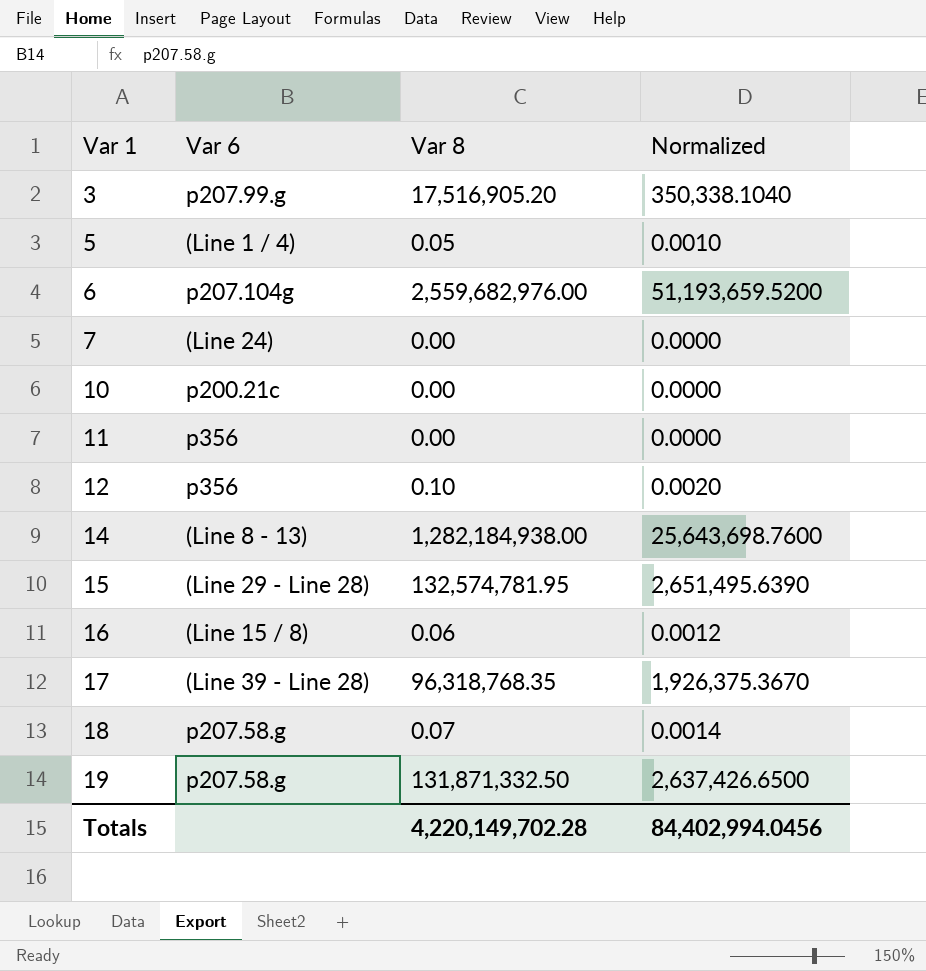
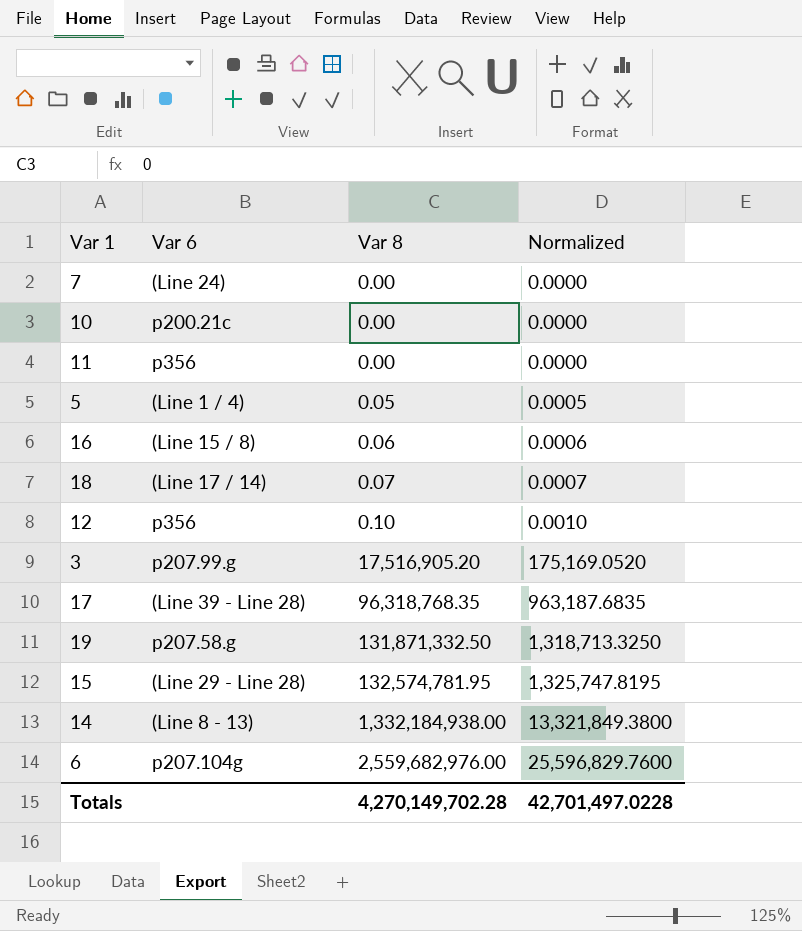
row order: Var 1 ascending -> Var 8 ascending
column Normalized | formula: [Var 8] * 0.02 -> [Var 8] * 0.01
18 | Var 6: p207.58.g -> (Line 17 / 14)
14 | Var 8: 1,282,184,938.00 -> 1,332,184,938.00
Totals | Var 8: 4,220,149,702.28 -> 4,270,149,702.28
Totals | Normalized: 84,402,994.0456 -> 42,701,497.0228

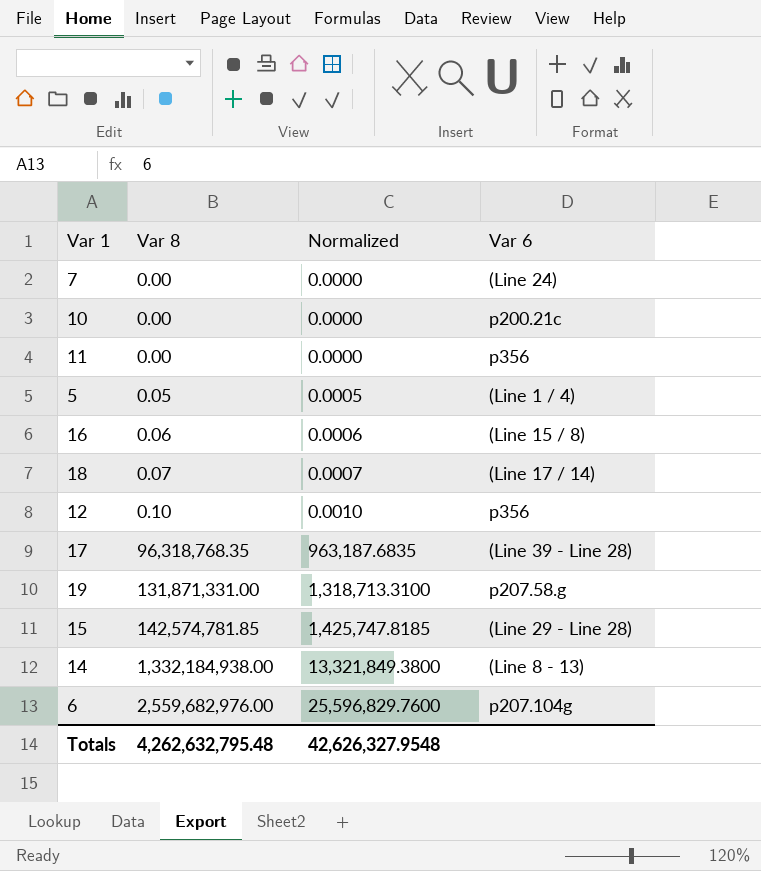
column Var 6 | position: 2 -> 4
row 3: p207.99.g | 17,516,905.20 | 175,169.0520 -> none
19 | Var 8: 131,871,332.50 -> 131,871,331.00
19 | Normalized: 1,318,713.3250 -> 1,318,713.3100
15 | Var 8: 132,574,781.95 -> 142,574,781.85
15 | Normalized: 1,325,747.8195 -> 1,425,747.8185
Totals | Var 8: 4,270,149,702.28 -> 4,262,632,795.48
Totals | Normalized: 42,701,497.0228 -> 42,626,327.9548

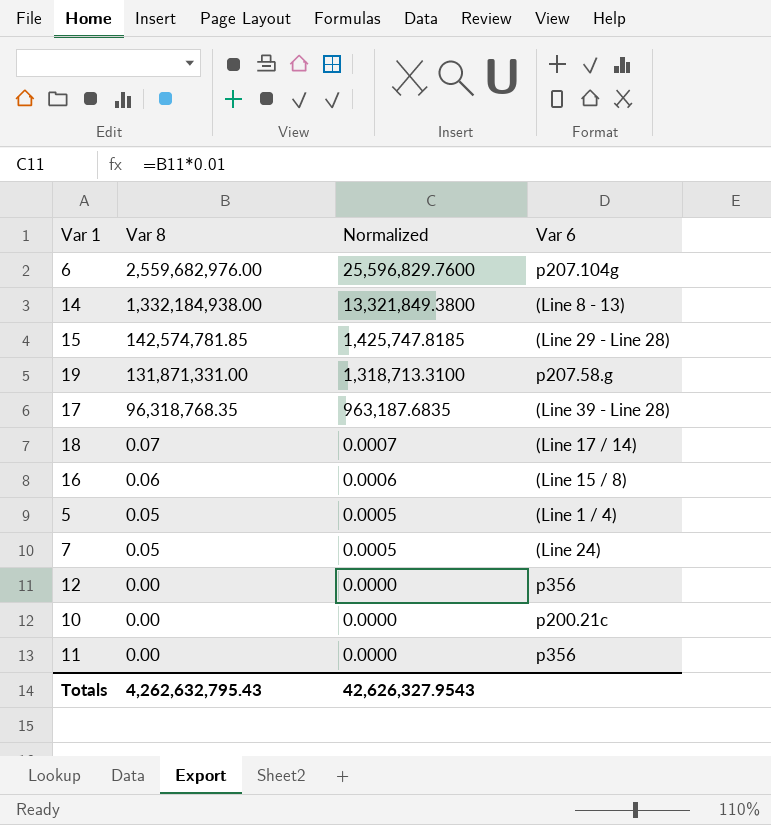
row order: Var 8 ascending -> Var 8 descending
7 | Var 8: 0.00 -> 0.05
7 | Normalized: 0.0000 -> 0.0005
12 | Var 8: 0.10 -> 0.00
12 | Normalized: 0.0010 -> 0.0000
Totals | Var 8: 4,262,632,795.48 -> 4,262,632,795.43
Totals | Normalized: 42,626,327.9548 -> 42,626,327.9543

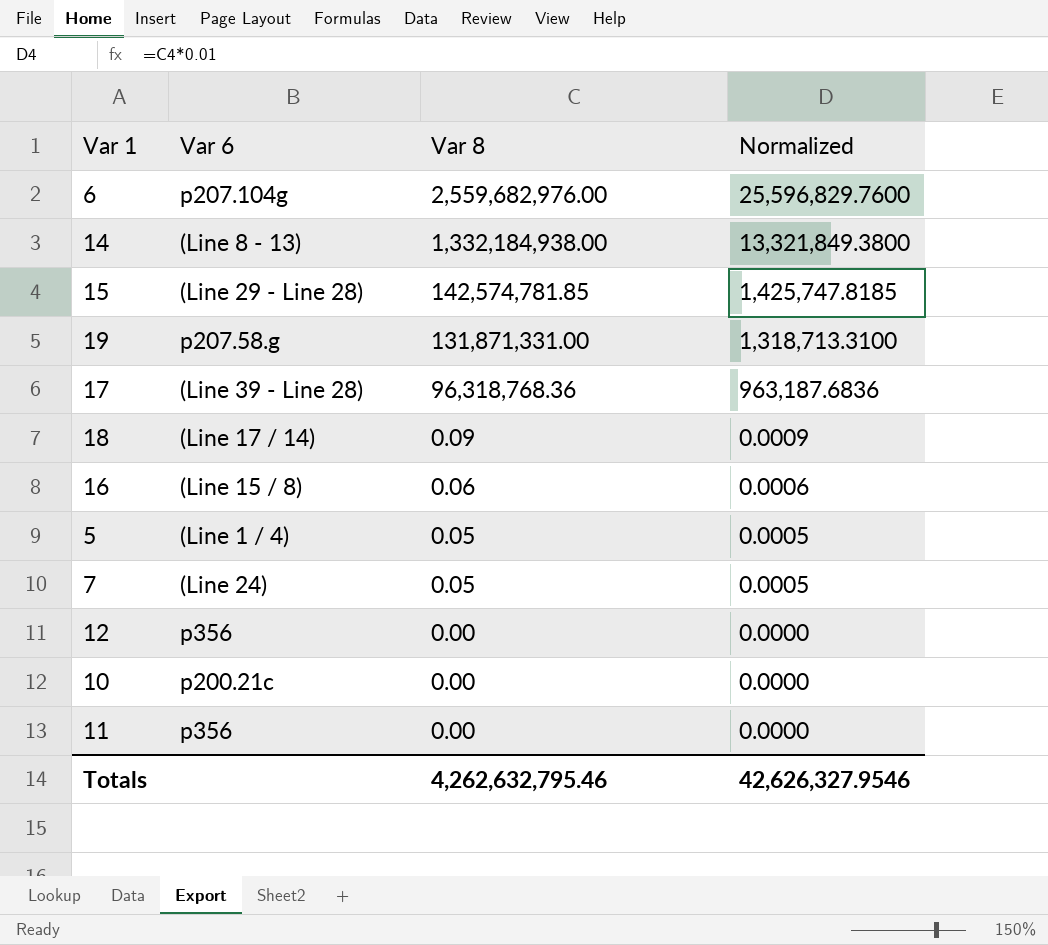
column Var 6 | position: 4 -> 2
17 | Var 8: 96,318,768.35 -> 96,318,768.36
17 | Normalized: 963,187.6835 -> 963,187.6836
18 | Var 8: 0.07 -> 0.09
18 | Normalized: 0.0007 -> 0.0009
Totals | Var 8: 4,262,632,795.43 -> 4,262,632,795.46
Totals | Normalized: 42,626,327.9543 -> 42,626,327.9546

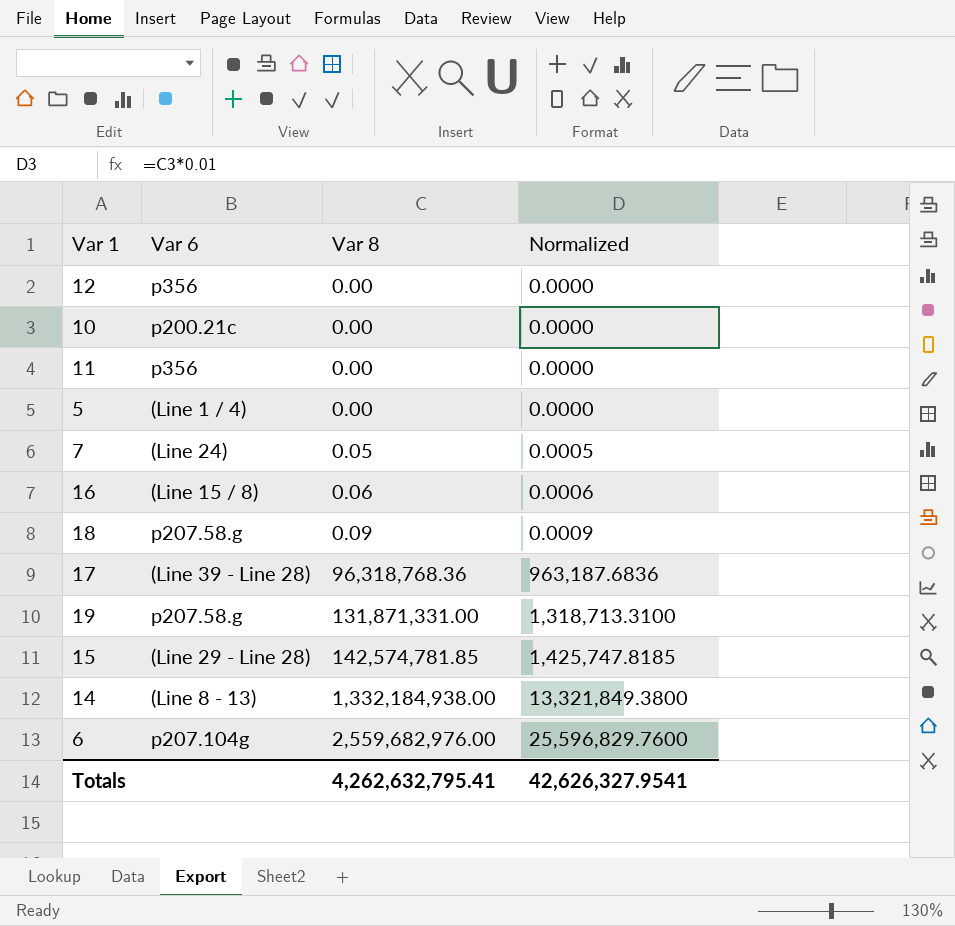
row order: Var 8 descending -> Var 8 ascending
5 | Var 8: 0.05 -> 0.00
5 | Normalized: 0.0005 -> 0.0000
18 | Var 6: (Line 17 / 14) -> p207.58.g
Totals | Var 8: 4,262,632,795.46 -> 4,262,632,795.41
Totals | Normalized: 42,626,327.9546 -> 42,626,327.9541

